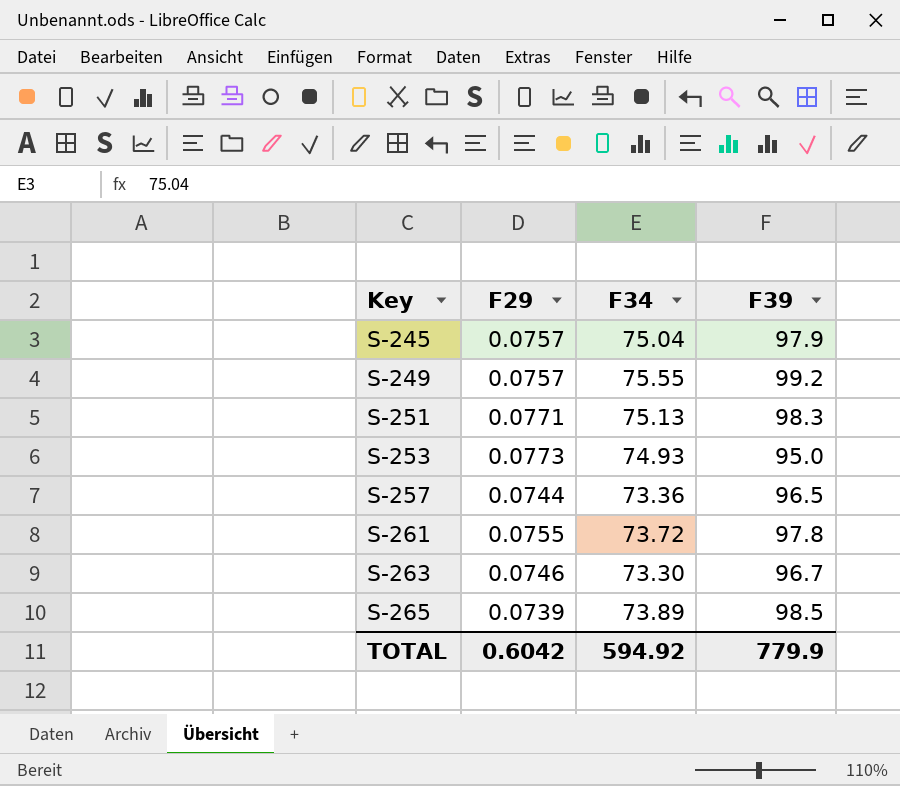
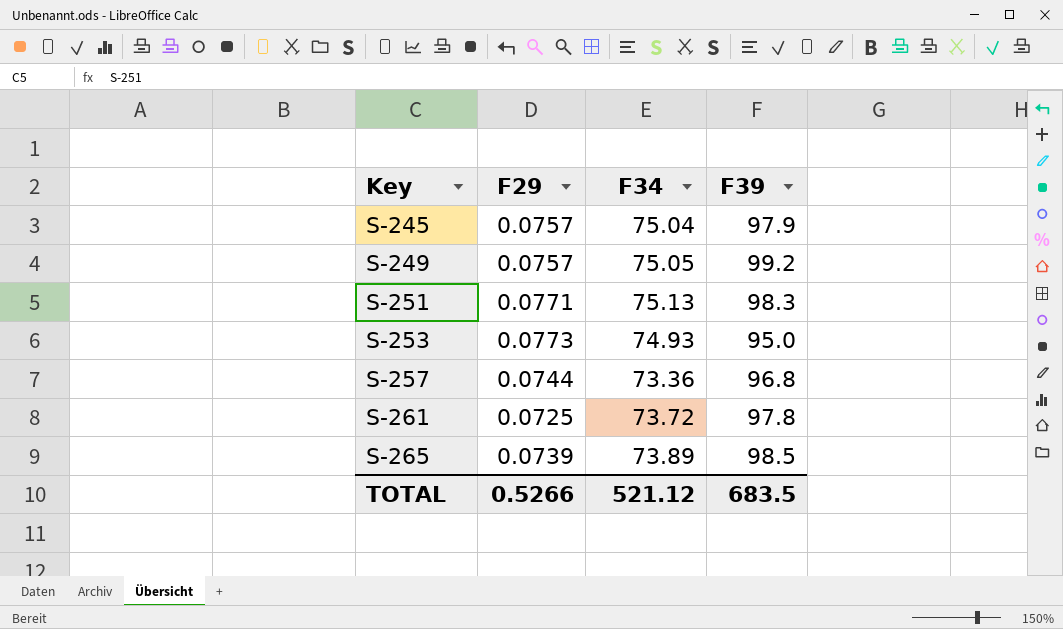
row S-263: 0.0746 | 73.30 | 96.7 -> none
S-249 | F34: 75.55 -> 75.05
S-257 | F39: 96.5 -> 96.8
S-261 | F29: 0.0755 -> 0.0725
TOTAL | F29: 0.6042 -> 0.5266
TOTAL | F34: 594.92 -> 521.12
TOTAL | F39: 779.9 -> 683.5

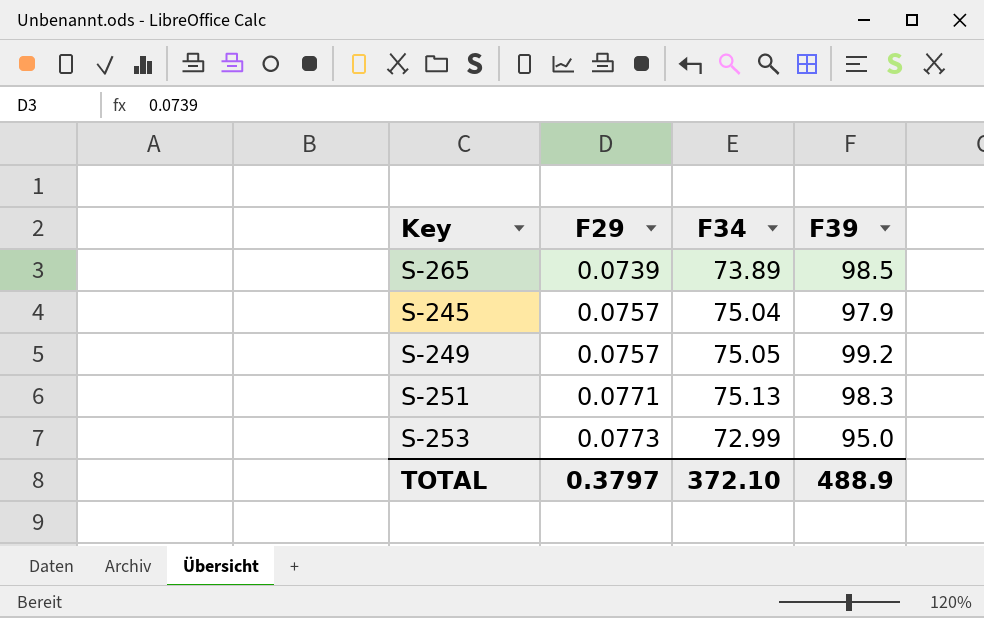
row order: Key ascending -> F29 ascending
row S-257: 0.0744 | 73.36 | 96.8 -> none
row S-261: 0.0725 | 73.72 | 97.8 -> none
S-253 | F34: 74.93 -> 72.99
TOTAL | F29: 0.5266 -> 0.3797
TOTAL | F34: 521.12 -> 372.10
TOTAL | F39: 683.5 -> 488.9

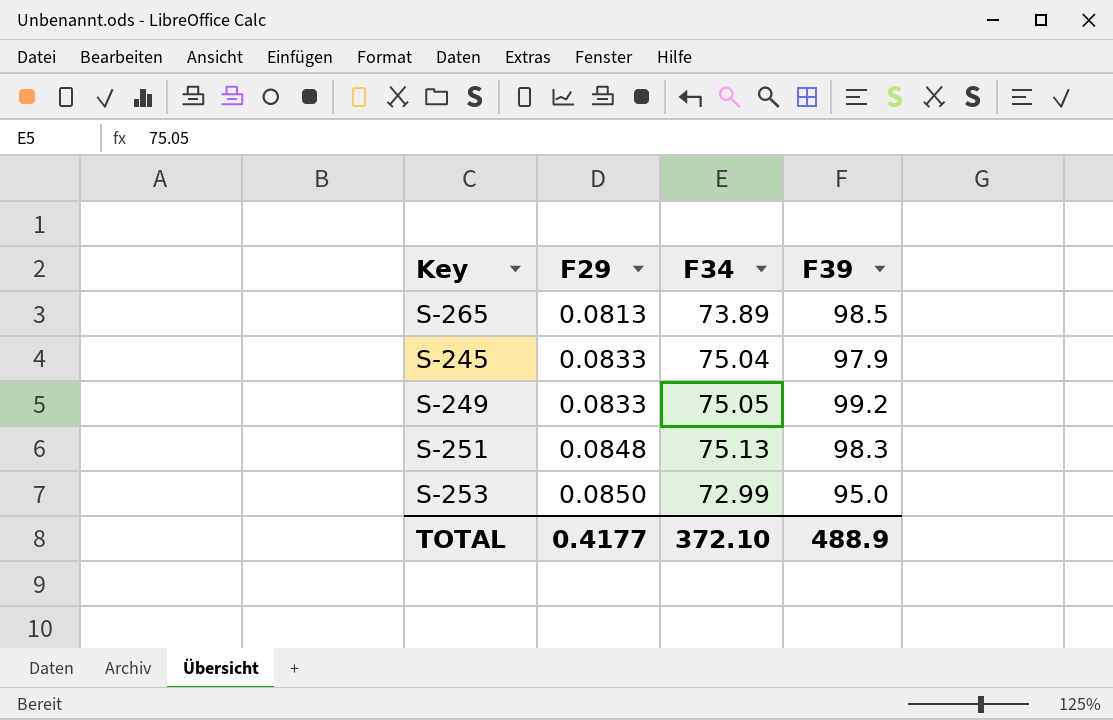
S-265 | F29: 0.0739 -> 0.0813
S-245 | F29: 0.0757 -> 0.0833
S-249 | F29: 0.0757 -> 0.0833
S-251 | F29: 0.0771 -> 0.0848
S-253 | F29: 0.0773 -> 0.0850
TOTAL | F29: 0.3797 -> 0.4177

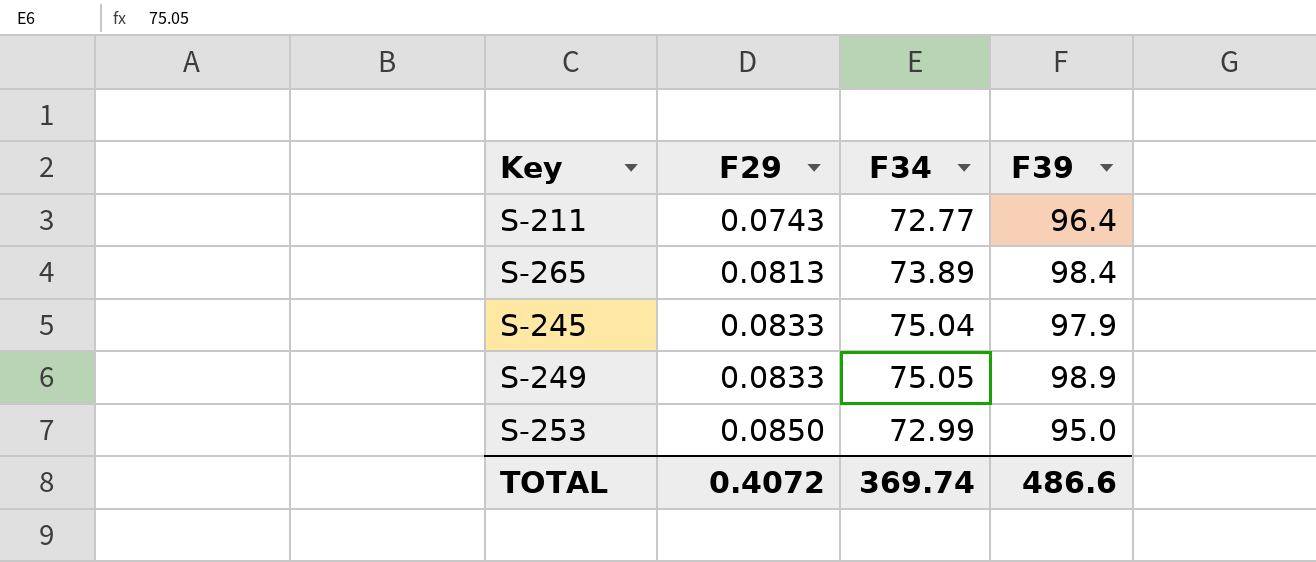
row S-251: 0.0848 | 75.13 | 98.3 -> none
row S-211: none -> 0.0743 | 72.77 | 96.4
S-265 | F39: 98.5 -> 98.4
S-249 | F39: 99.2 -> 98.9
TOTAL | F29: 0.4177 -> 0.4072
TOTAL | F34: 372.10 -> 369.74
TOTAL | F39: 488.9 -> 486.6

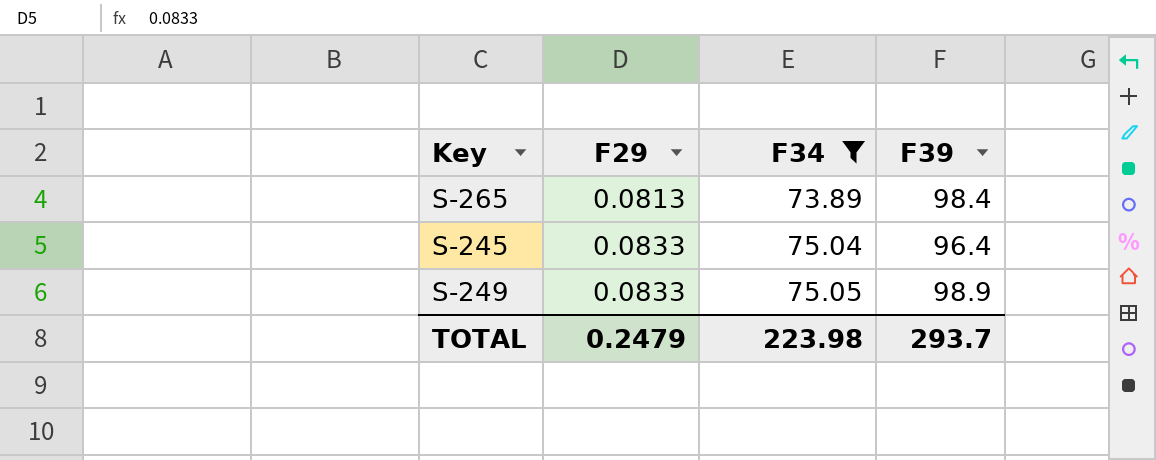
filter: none -> F34 >= 73.89
S-245 | F39: 97.9 -> 96.4
TOTAL | F29: 0.4072 -> 0.2479
TOTAL | F34: 369.74 -> 223.98
TOTAL | F39: 486.6 -> 293.7

